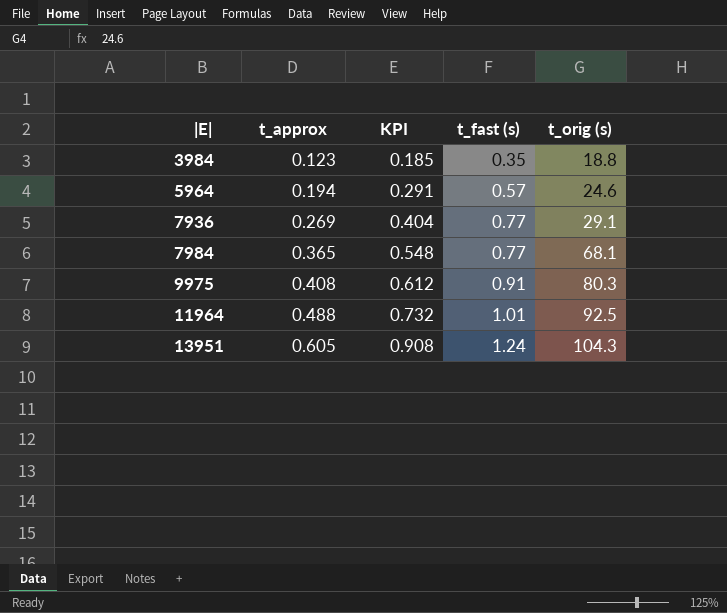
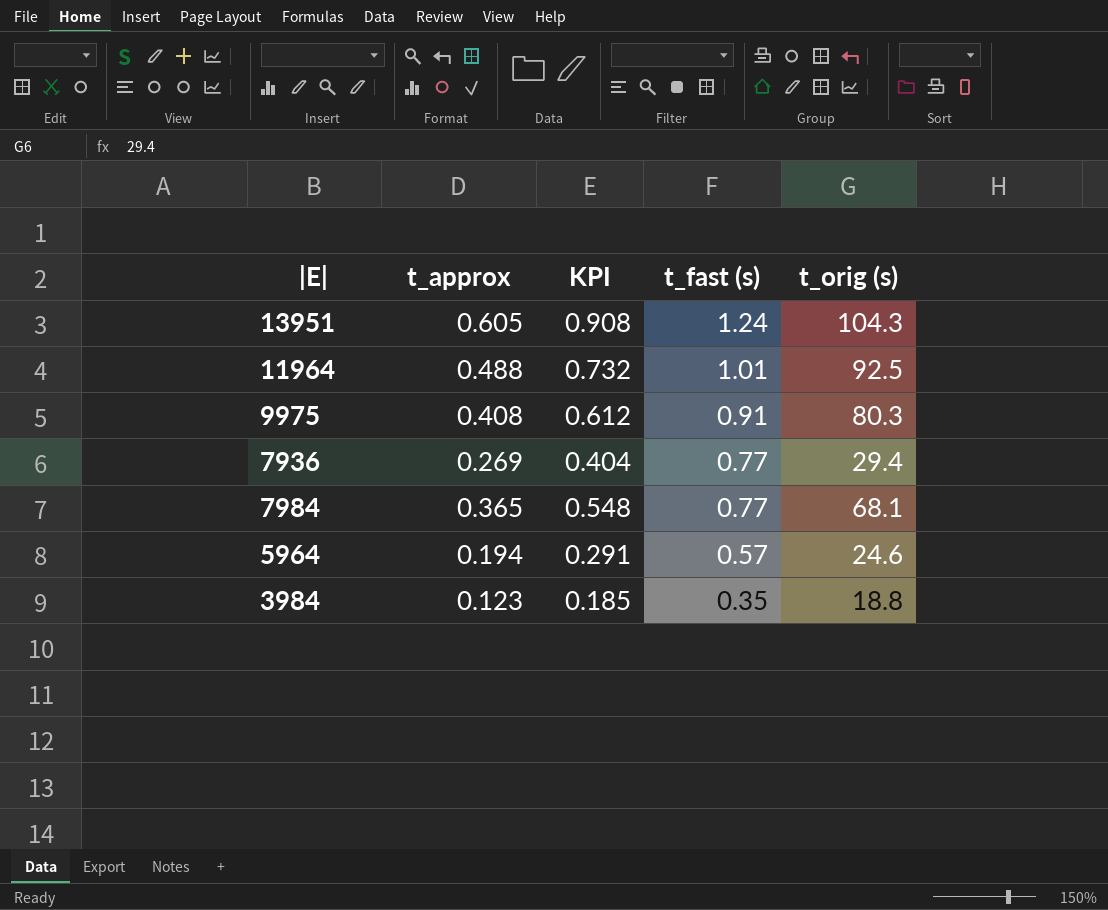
row order: |E| ascending -> t_fast (s) descending
7936 | t_orig (s): 29.1 -> 29.4

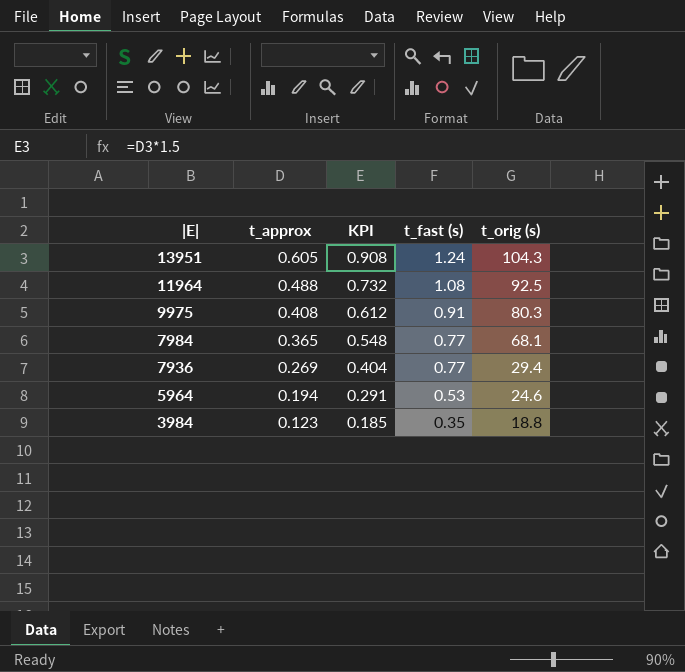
row order: t_fast (s) descending -> |E| descending
11964 | t_fast (s): 1.01 -> 1.08
5964 | t_fast (s): 0.57 -> 0.53

